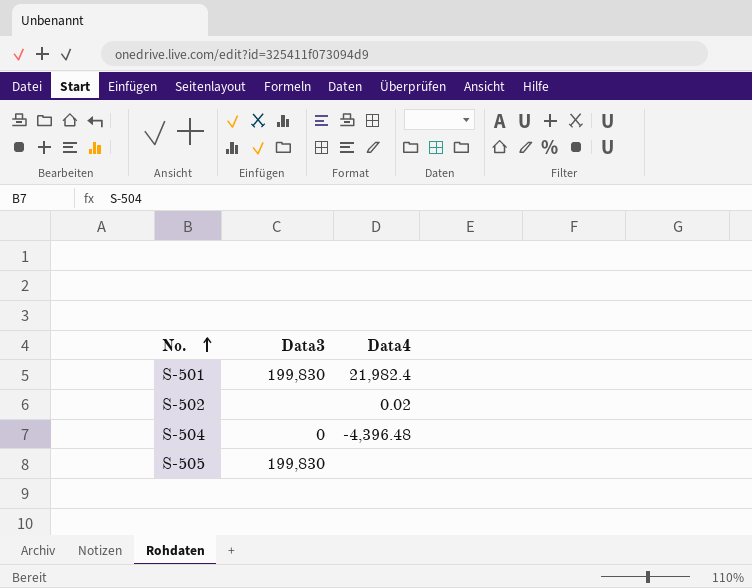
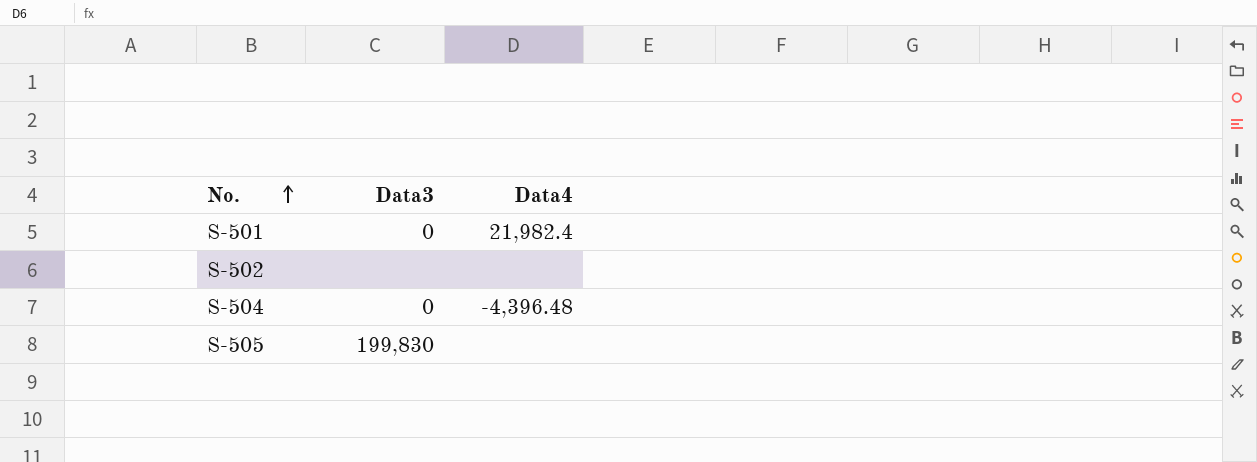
S-501 | Data3: 199,830 -> 0
S-502 | Data4: 0.02 -> none

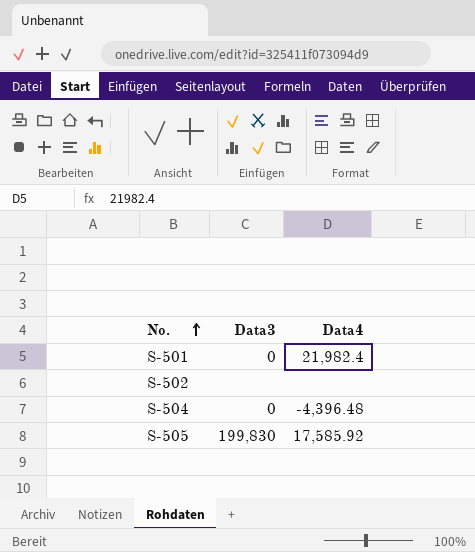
S-505 | Data4: none -> 17,585.92

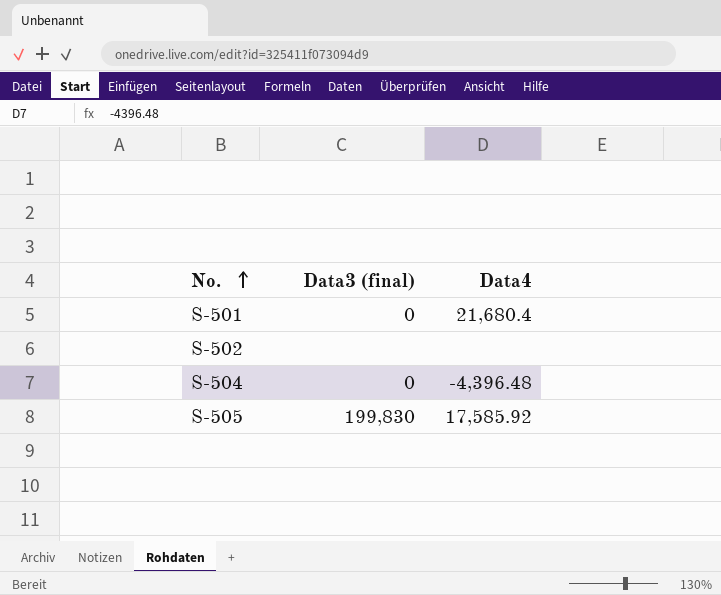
column name: Data3 -> Data3 (final)
S-501 | Data4: 21,982.4 -> 21,680.4

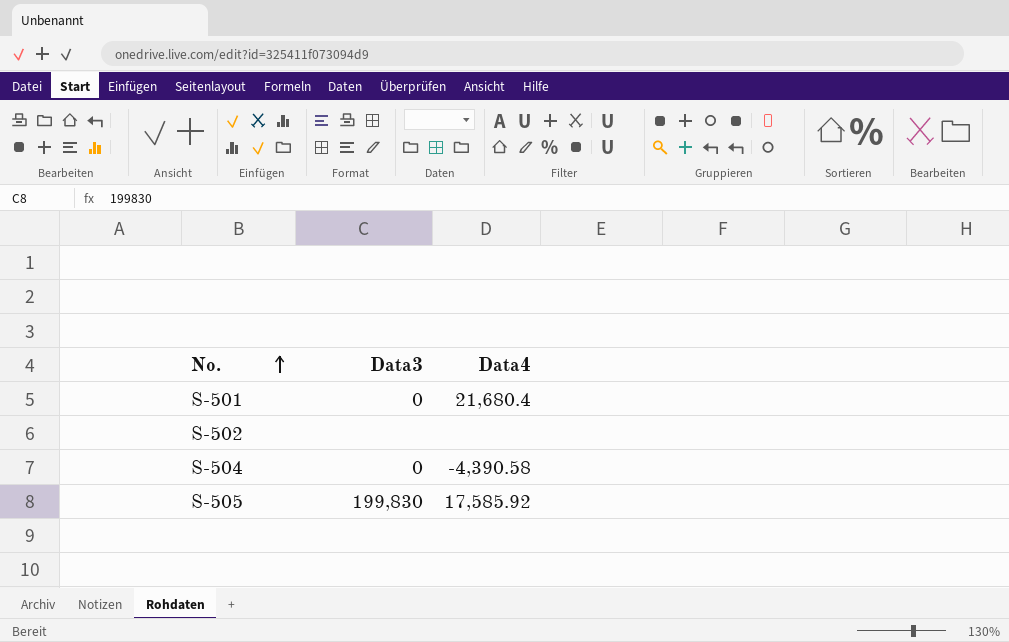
column name: Data3 (final) -> Data3
S-504 | Data4: -4,396.48 -> -4,390.58

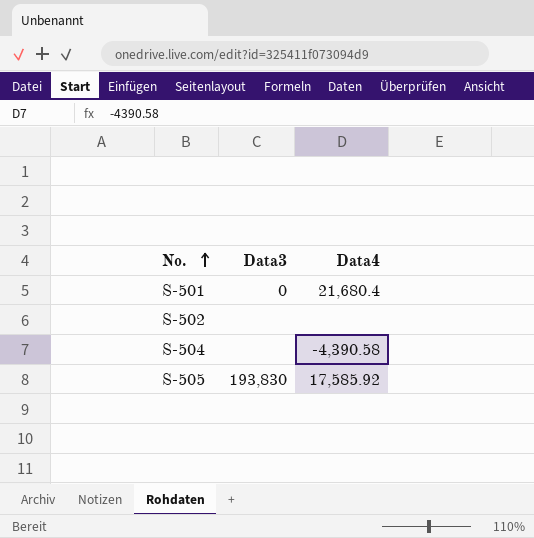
S-504 | Data3: 0 -> none
S-505 | Data3: 199,830 -> 193,830

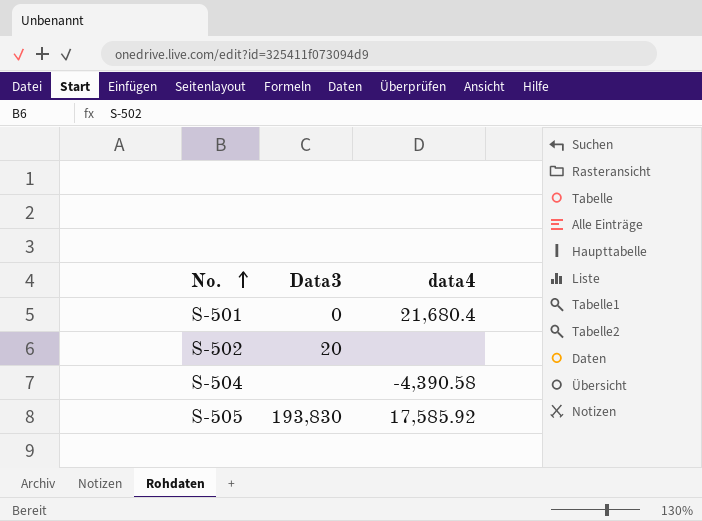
column name: Data4 -> data4
S-502 | Data3: none -> 20

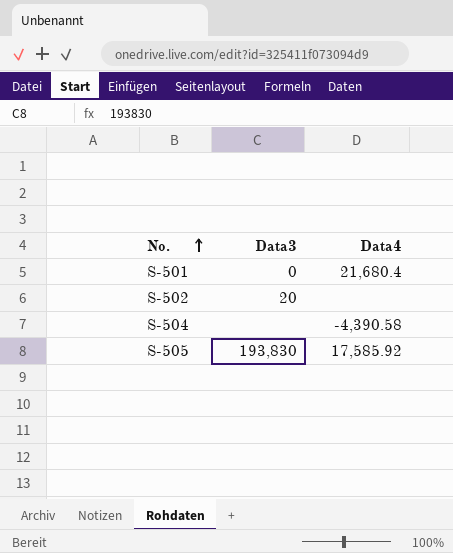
column name: data4 -> Data4

